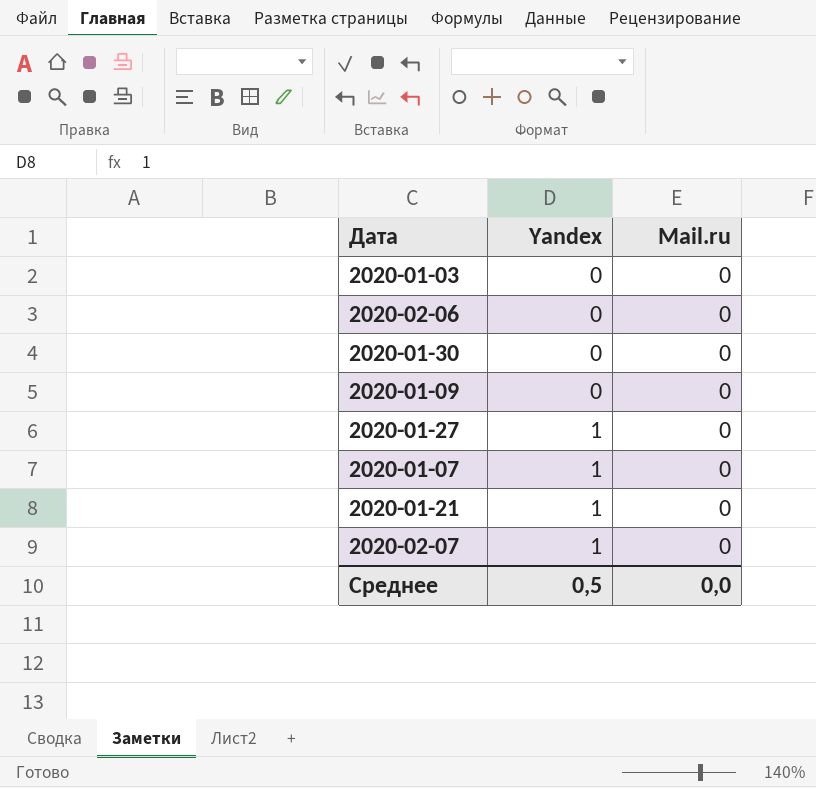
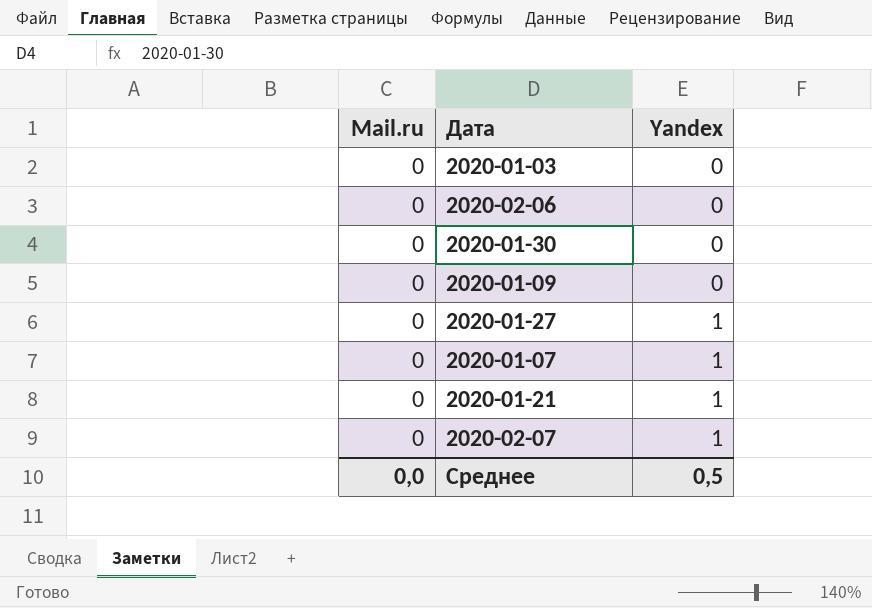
column Mail.ru | position: 3 -> 1

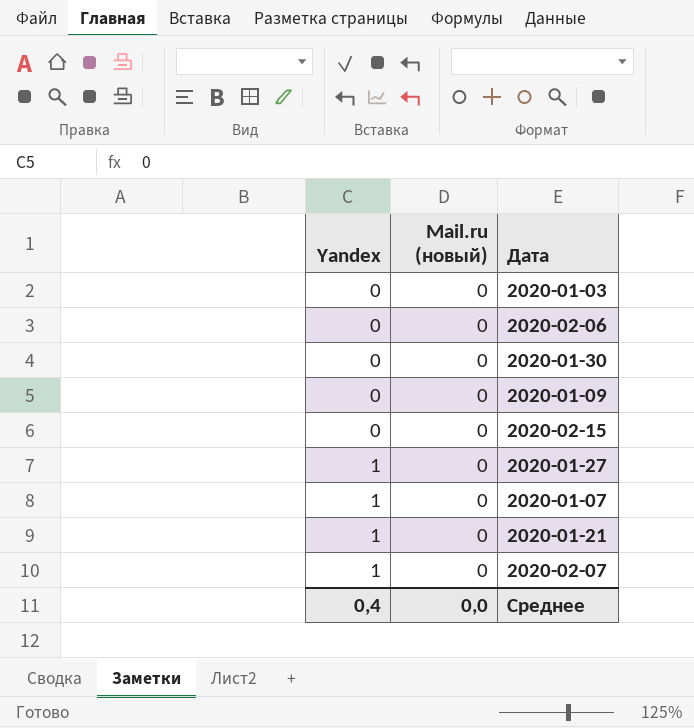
column Yandex | position: 3 -> 1
column name: Mail.ru -> Mail.ru (новый)
row 2020-02-15: none -> 0 | 0
Среднее | Yandex: 0,5 -> 0,4

